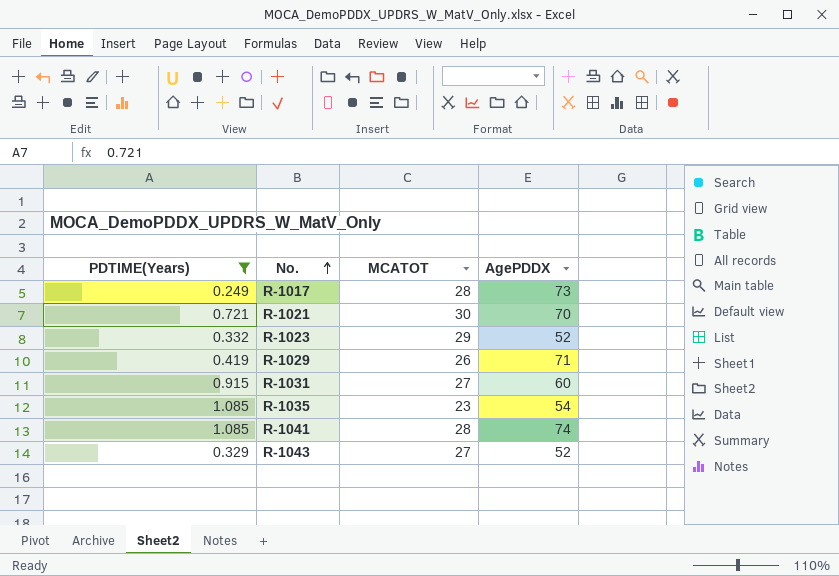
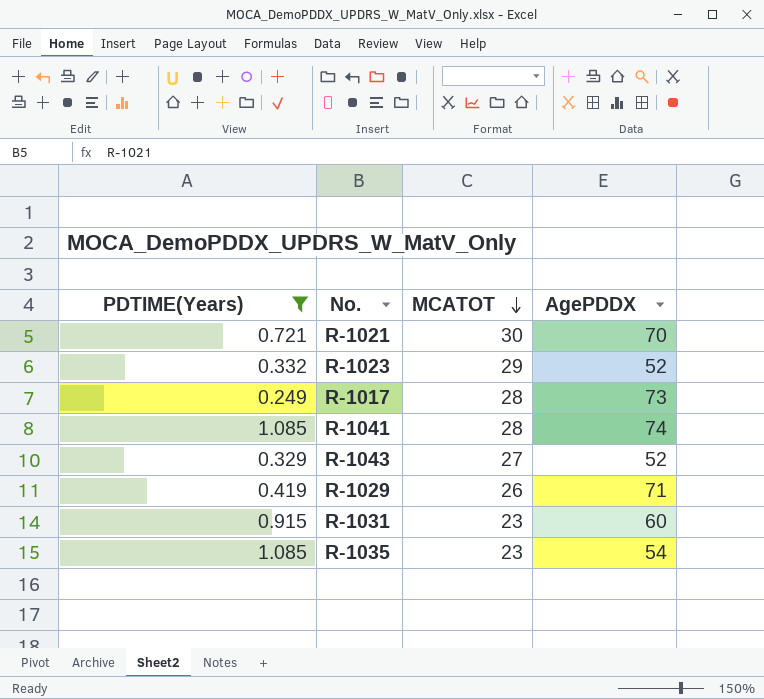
row order: No. ascending -> MCATOT descending
R-1031 | MCATOT: 27 -> 23

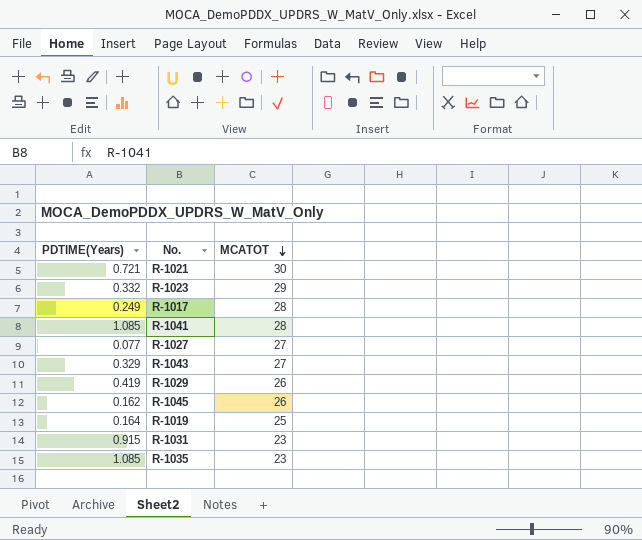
filter: PDTIME(Years) >= 0.249 -> none
column AgePDDX | position: 4 -> none

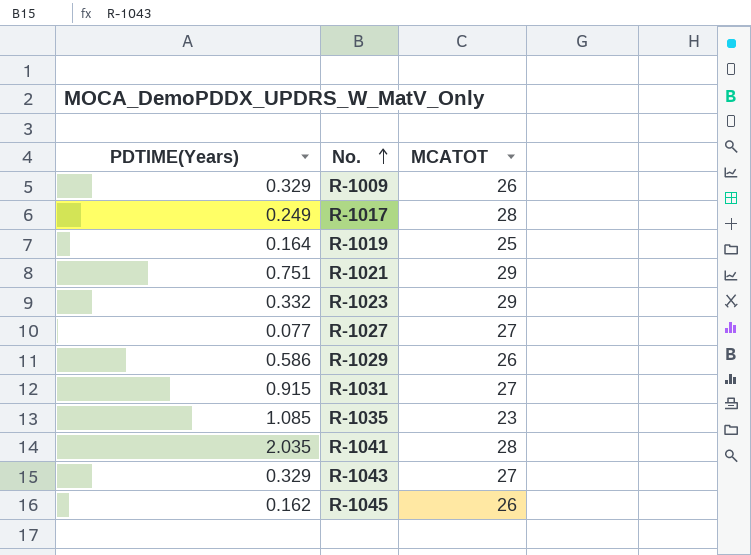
row order: MCATOT descending -> No. ascending
row R-1009: none -> 0.329 | 26
R-1021 | PDTIME(Years): 0.721 -> 0.751
R-1021 | MCATOT: 30 -> 29
R-1029 | PDTIME(Years): 0.419 -> 0.586
R-1031 | MCATOT: 23 -> 27
R-1041 | PDTIME(Years): 1.085 -> 2.035

